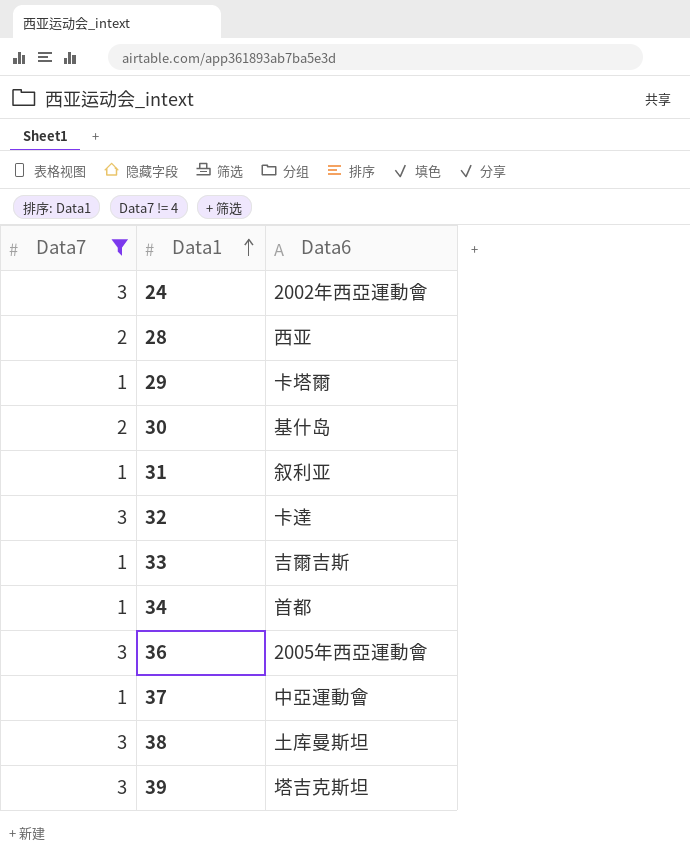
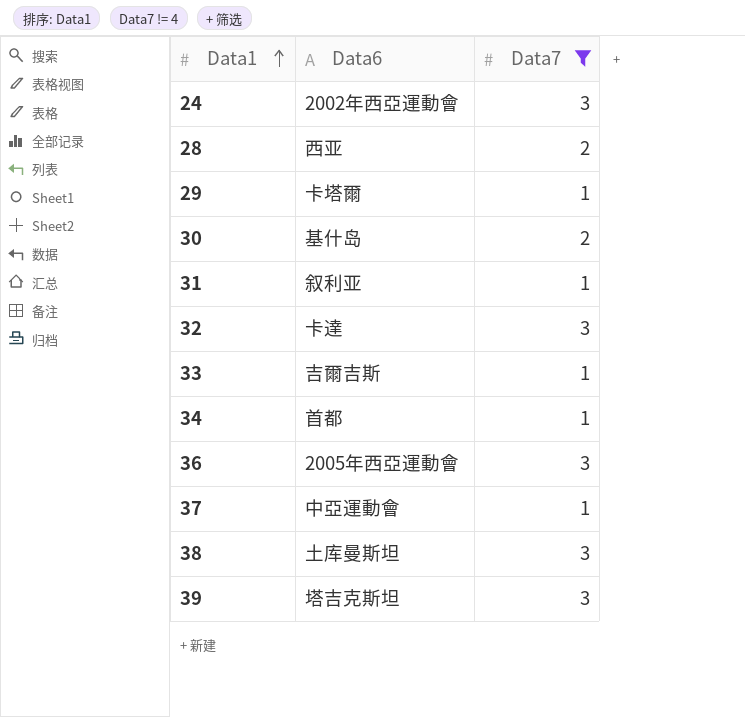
column Data7 | position: 1 -> 3

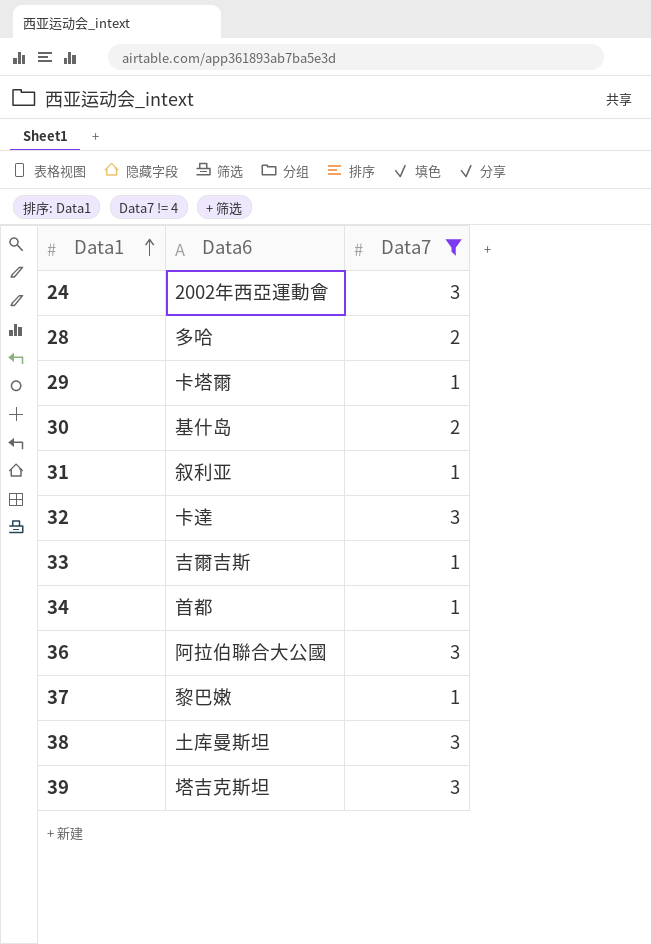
28 | Data6: 西亚 -> 多哈
36 | Data6: 2005年西亞運動會 -> 阿拉伯聯合大公國
37 | Data6: 中亞運動會 -> 黎巴嫩

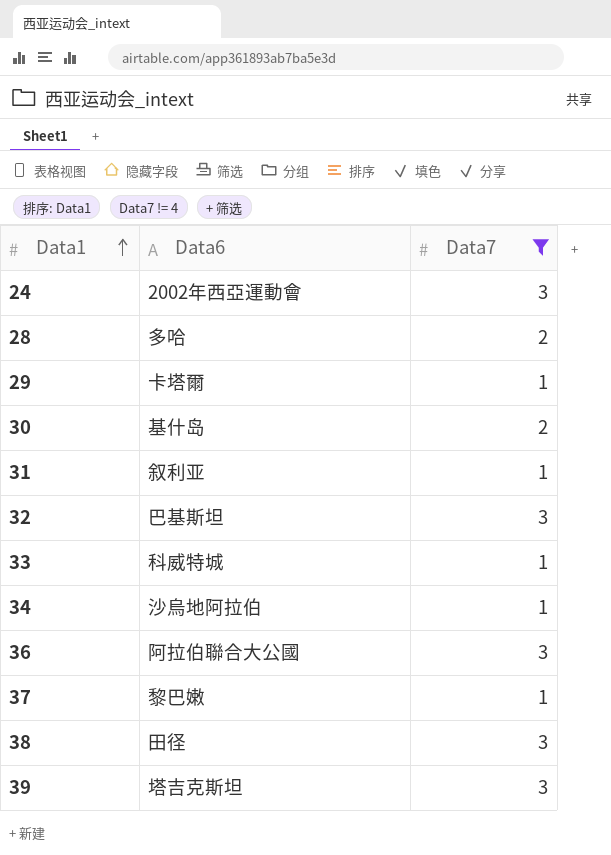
32 | Data6: 卡達 -> 巴基斯坦
33 | Data6: 吉爾吉斯 -> 科威特城
34 | Data6: 首都 -> 沙烏地阿拉伯
38 | Data6: 土库曼斯坦 -> 田径

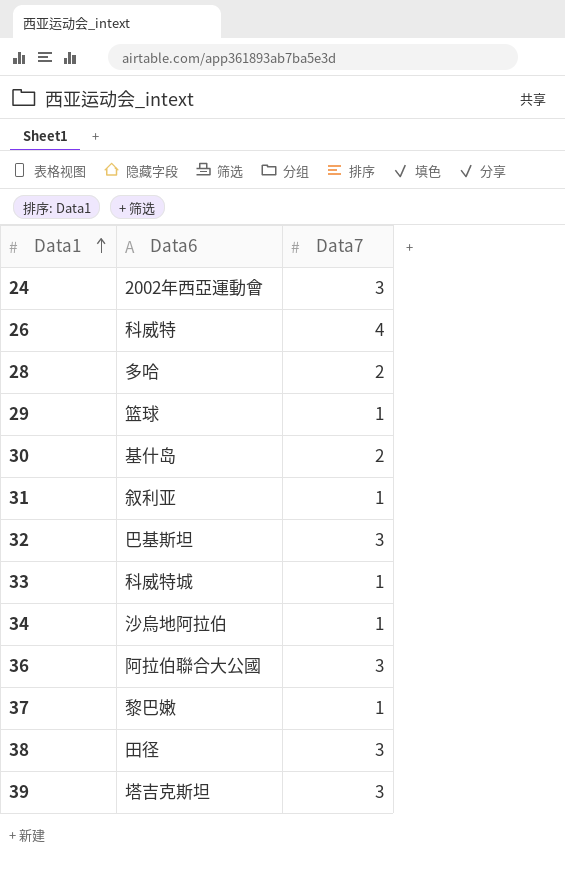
filter: Data7 != 4 -> none
29 | Data6: 卡塔爾 -> 篮球

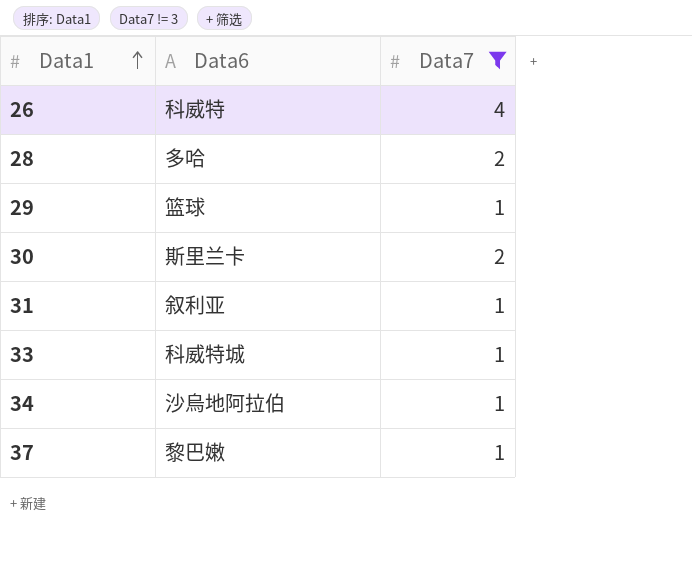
filter: none -> Data7 != 3
30 | Data6: 基什岛 -> 斯里兰卡

